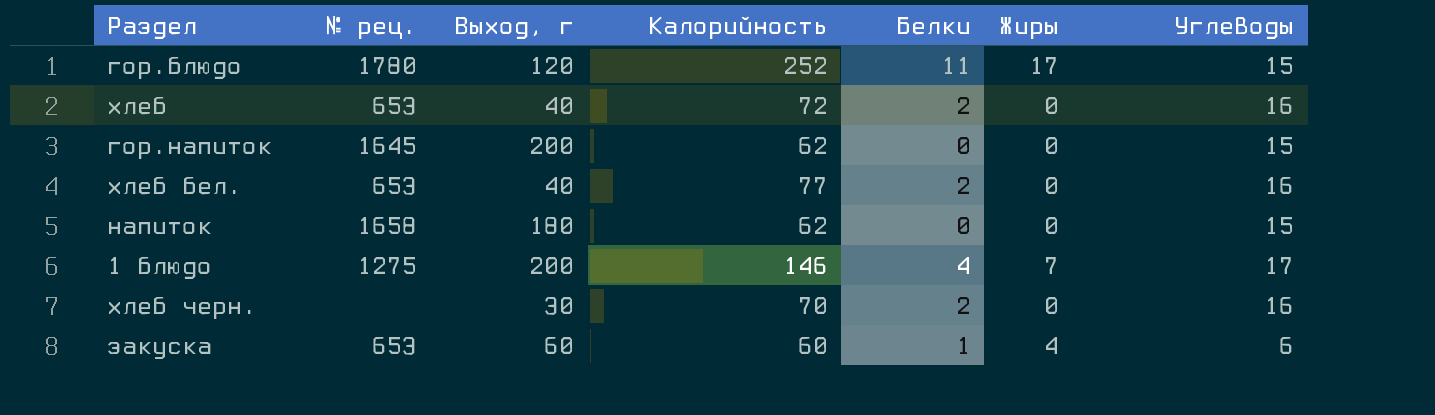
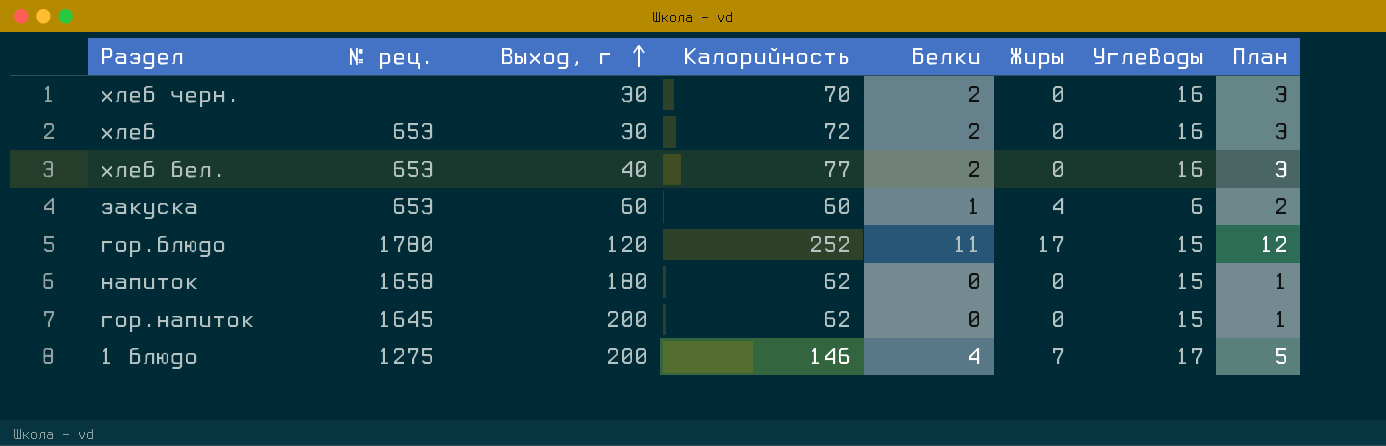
row order: none -> Выход, г ascending
column План | formula: none -> [Белки] + 1
хлеб | Выход, г: 40 -> 30

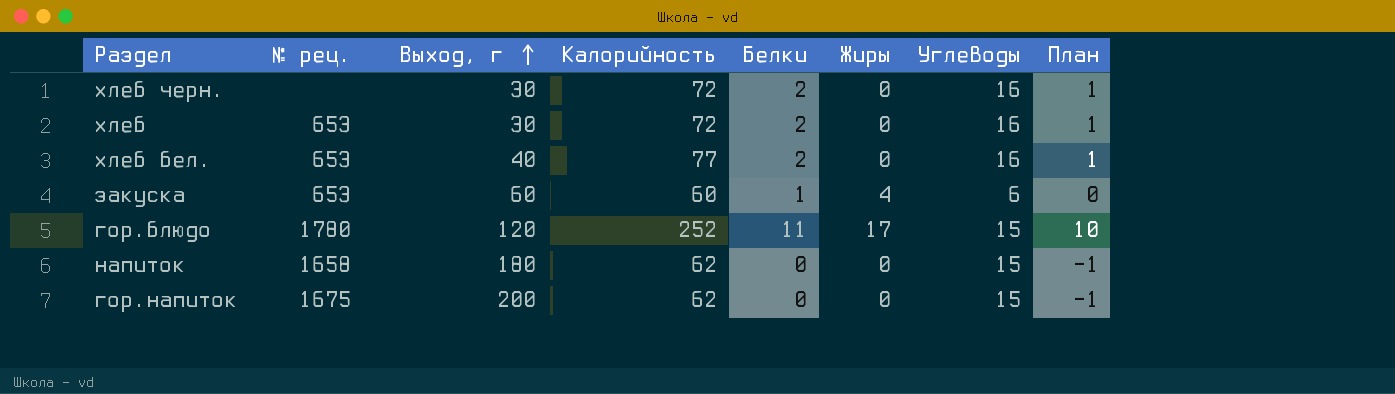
column План | formula: [Белки] + 1 -> [Белки] - 1
row 1 блюдо: 1275 | 200 | 146 | 4 | 7 | 17 | 5 -> none
хлеб черн. | Калорийность: 70 -> 72
гор.напиток | № рец.: 1645 -> 1675

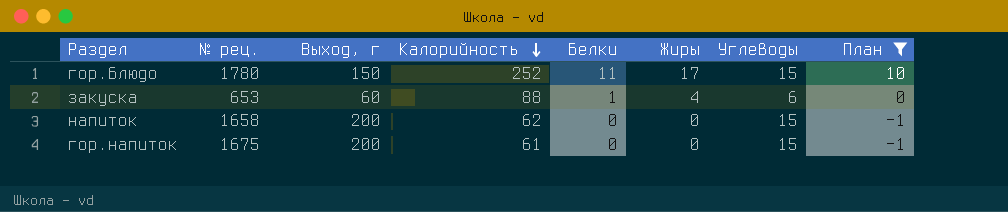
filter: none -> План != 1
row order: Выход, г ascending -> Калорийность descending
гор.блюдо | Выход, г: 120 -> 150
закуска | Калорийность: 60 -> 88
напиток | Выход, г: 180 -> 200
гор.напиток | Калорийность: 62 -> 61

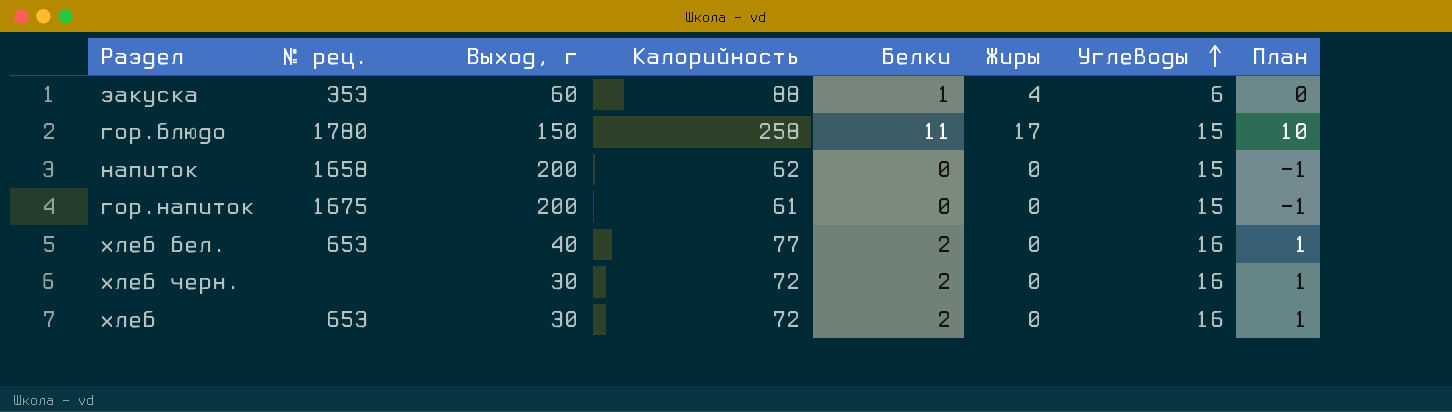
filter: План != 1 -> none
row order: Калорийность descending -> Углеводы ascending
закуска | № рец.: 653 -> 353
гор.блюдо | Калорийность: 252 -> 258

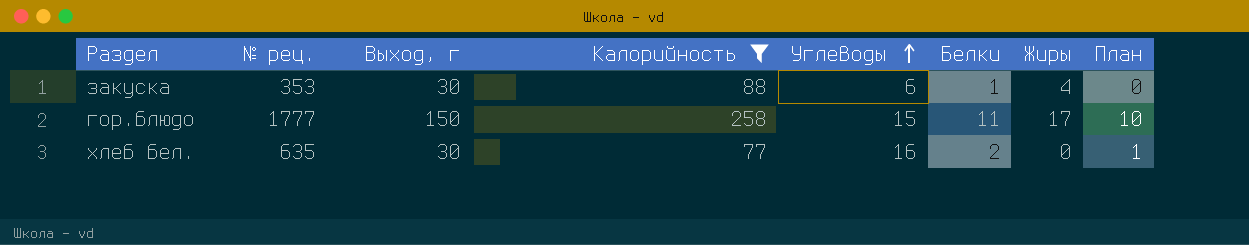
filter: none -> Калорийность >= 77
column Углеводы | position: 7 -> 5
закуска | Выход, г: 60 -> 30
гор.блюдо | № рец.: 1780 -> 1777
хлеб бел. | № рец.: 653 -> 635
хлеб бел. | Выход, г: 40 -> 30

